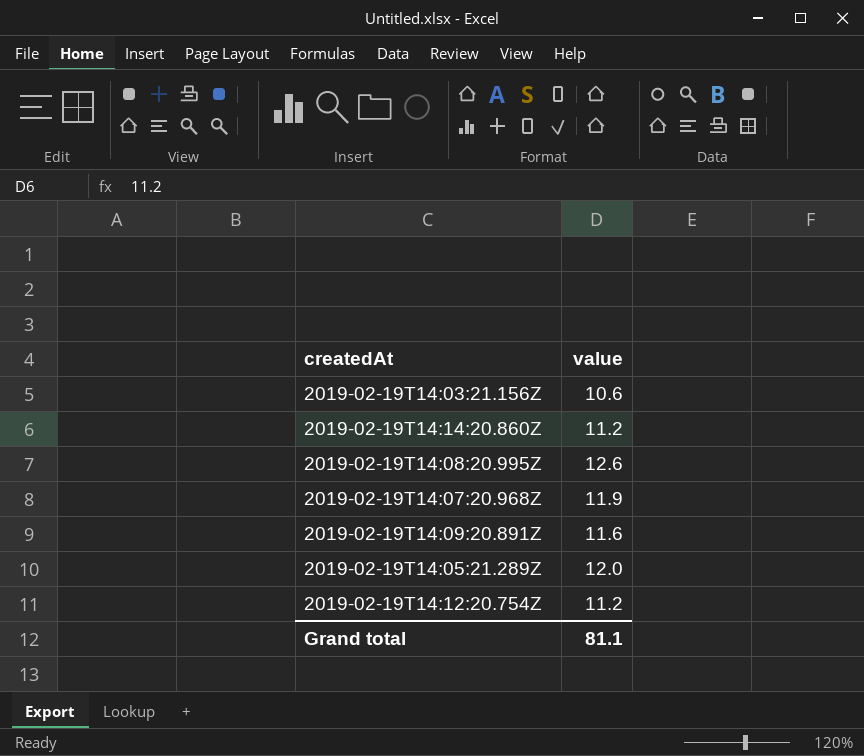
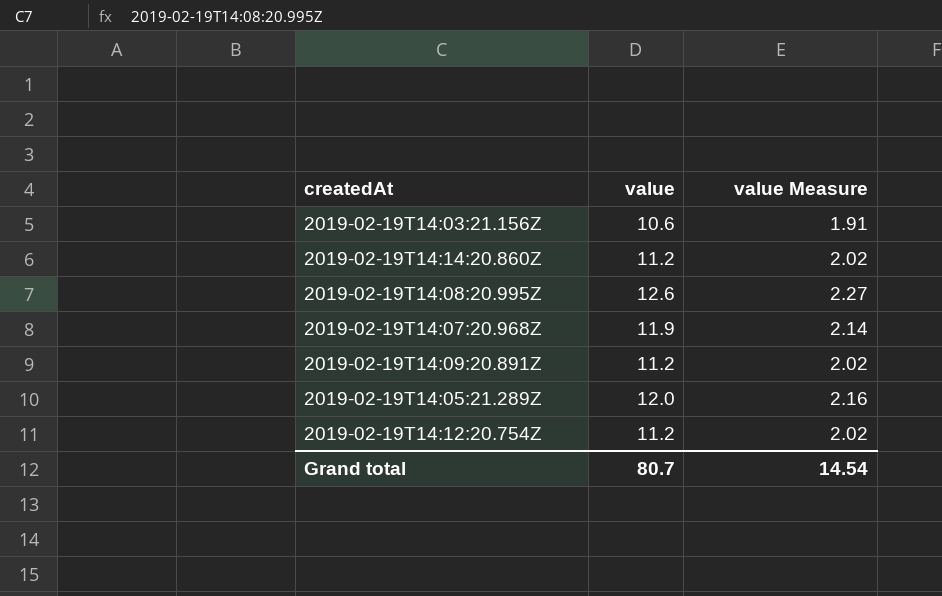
column value Measure | formula: none -> [value] * 0.18
2019-02-19T14:09:20.891Z | value: 11.6 -> 11.2
Grand total | value: 81.1 -> 80.7

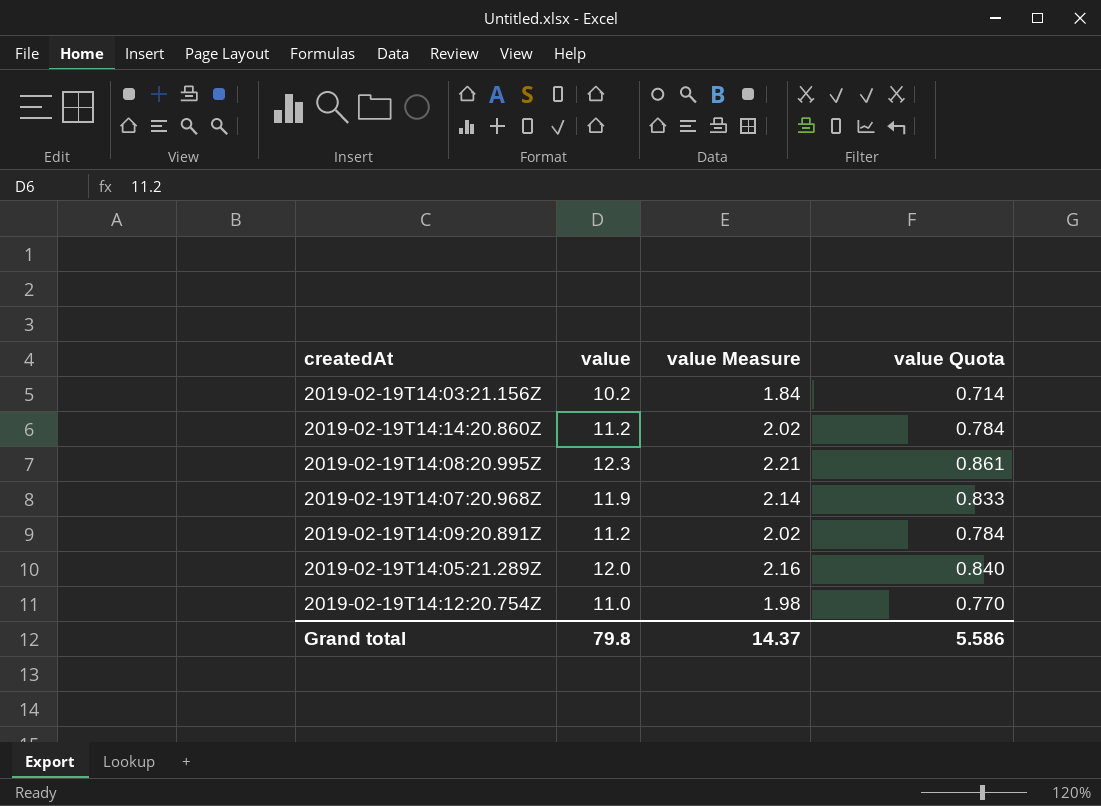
column value Quota | formula: none -> [value] * 0.07
2019-02-19T14:03:21.156Z | value: 10.6 -> 10.2
2019-02-19T14:03:21.156Z | value Measure: 1.91 -> 1.84
2019-02-19T14:08:20.995Z | value: 12.6 -> 12.3
2019-02-19T14:08:20.995Z | value Measure: 2.27 -> 2.21
2019-02-19T14:12:20.754Z | value: 11.2 -> 11.0
2019-02-19T14:12:20.754Z | value Measure: 2.02 -> 1.98
Grand total | value: 80.7 -> 79.8
Grand total | value Measure: 14.54 -> 14.37

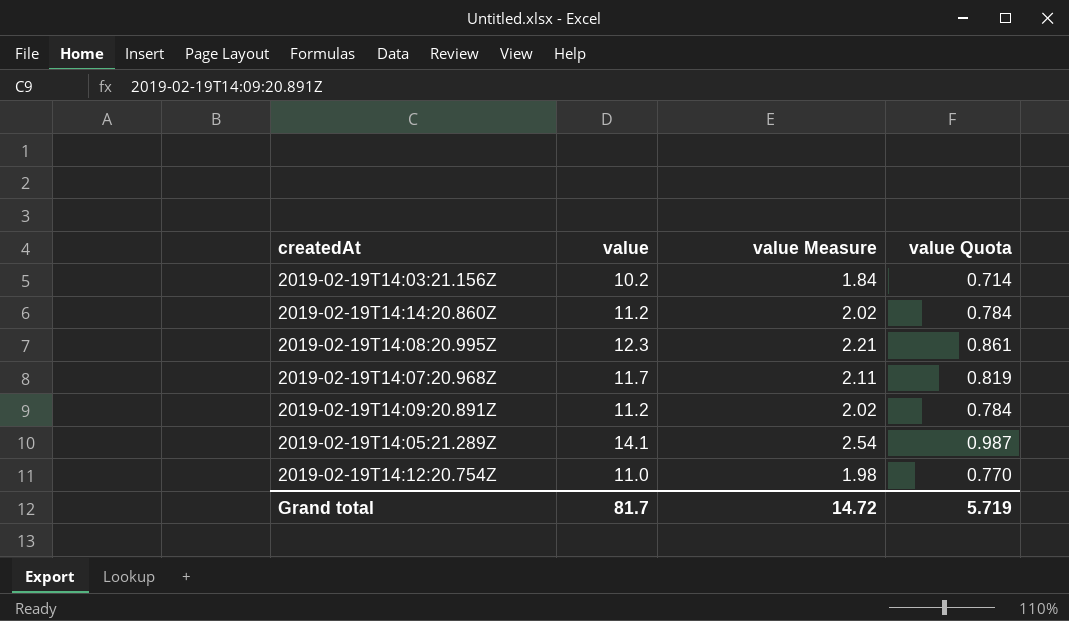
2019-02-19T14:07:20.968Z | value: 11.9 -> 11.7
2019-02-19T14:07:20.968Z | value Measure: 2.14 -> 2.11
2019-02-19T14:07:20.968Z | value Quota: 0.833 -> 0.819
2019-02-19T14:05:21.289Z | value: 12.0 -> 14.1
2019-02-19T14:05:21.289Z | value Measure: 2.16 -> 2.54
2019-02-19T14:05:21.289Z | value Quota: 0.840 -> 0.987
Grand total | value: 79.8 -> 81.7
Grand total | value Measure: 14.37 -> 14.72
Grand total | value Quota: 5.586 -> 5.719

